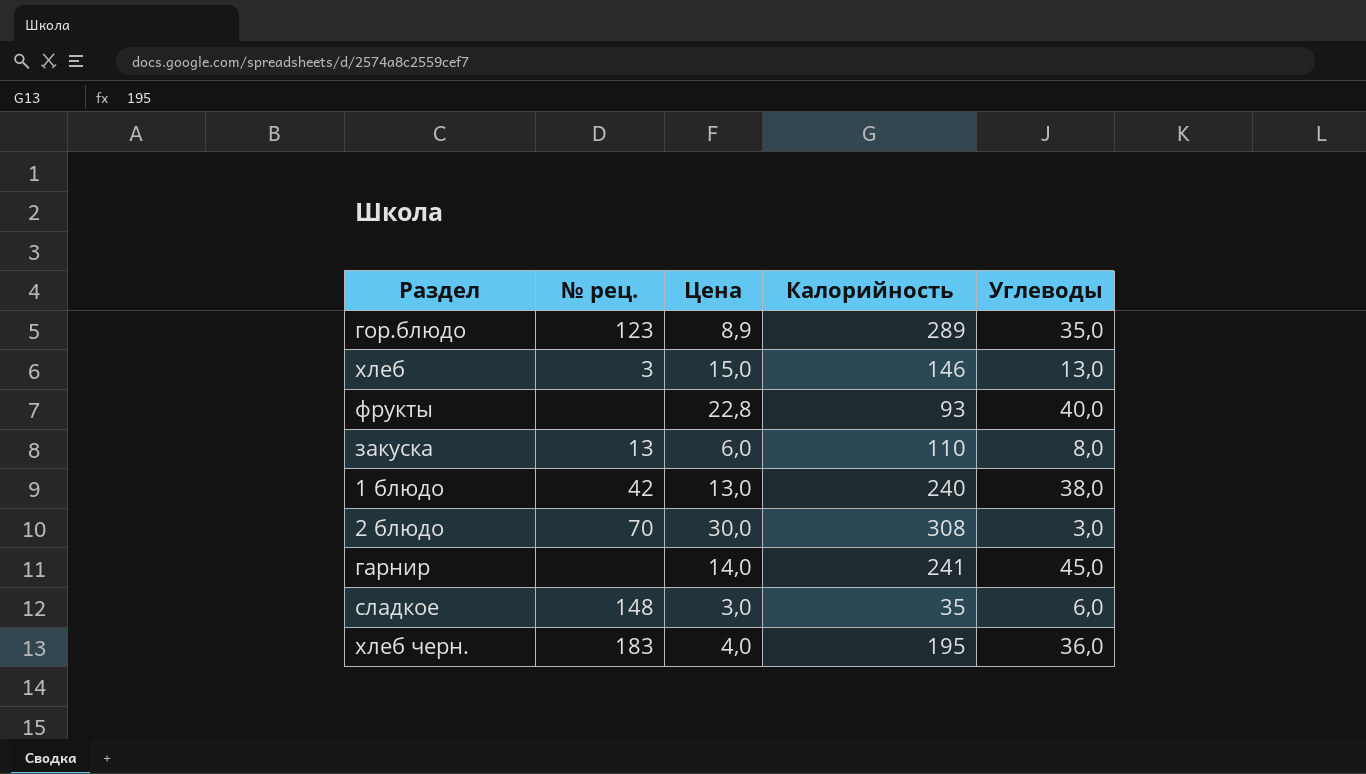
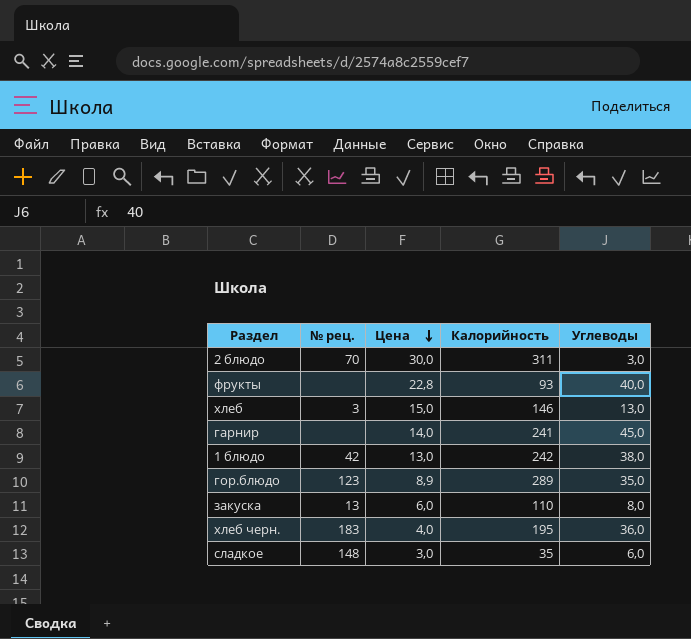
row order: none -> Цена descending
2 блюдо | Калорийность: 308 -> 311
1 блюдо | Калорийность: 240 -> 242

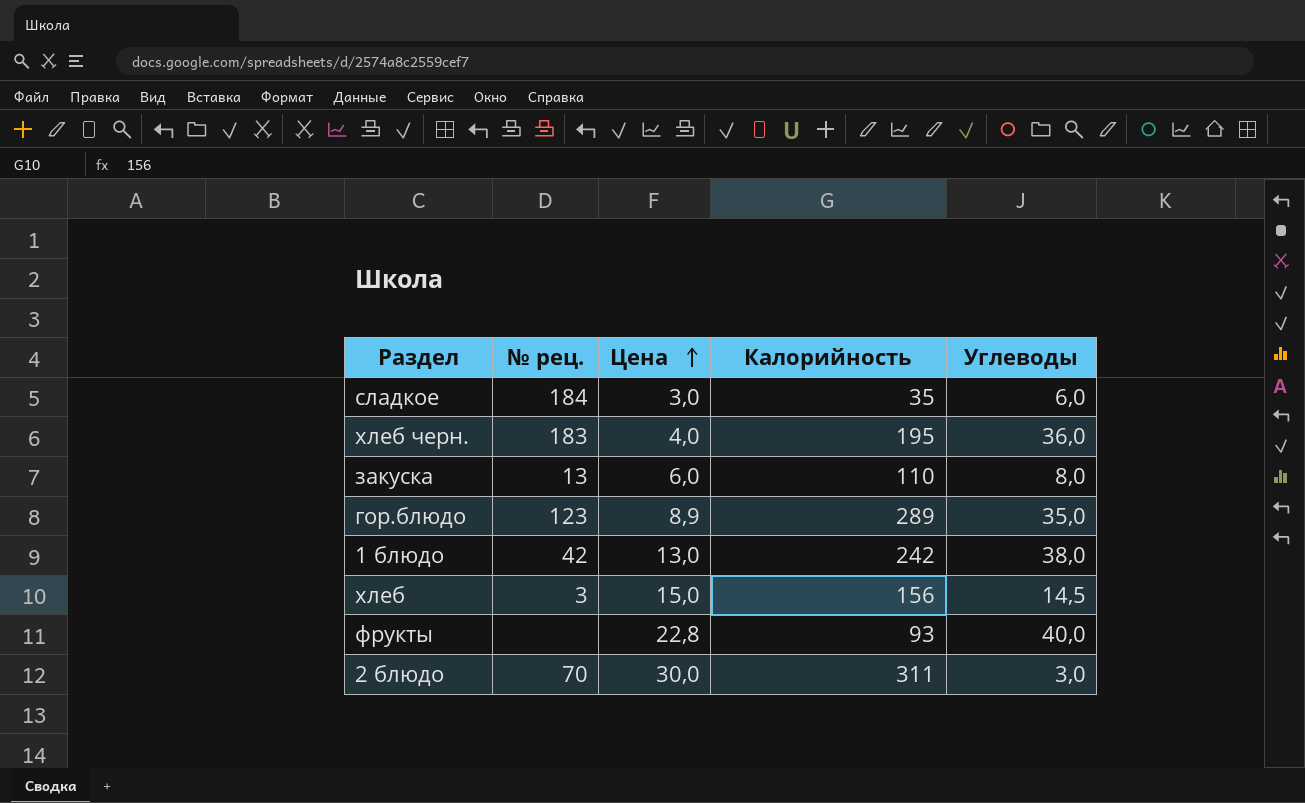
row order: Цена descending -> Цена ascending
row гарнир: none | 14,0 | 241 | 45,0 -> none
сладкое | № рец.: 148 -> 184
хлеб | Калорийность: 146 -> 156
хлеб | Углеводы: 13,0 -> 14,5

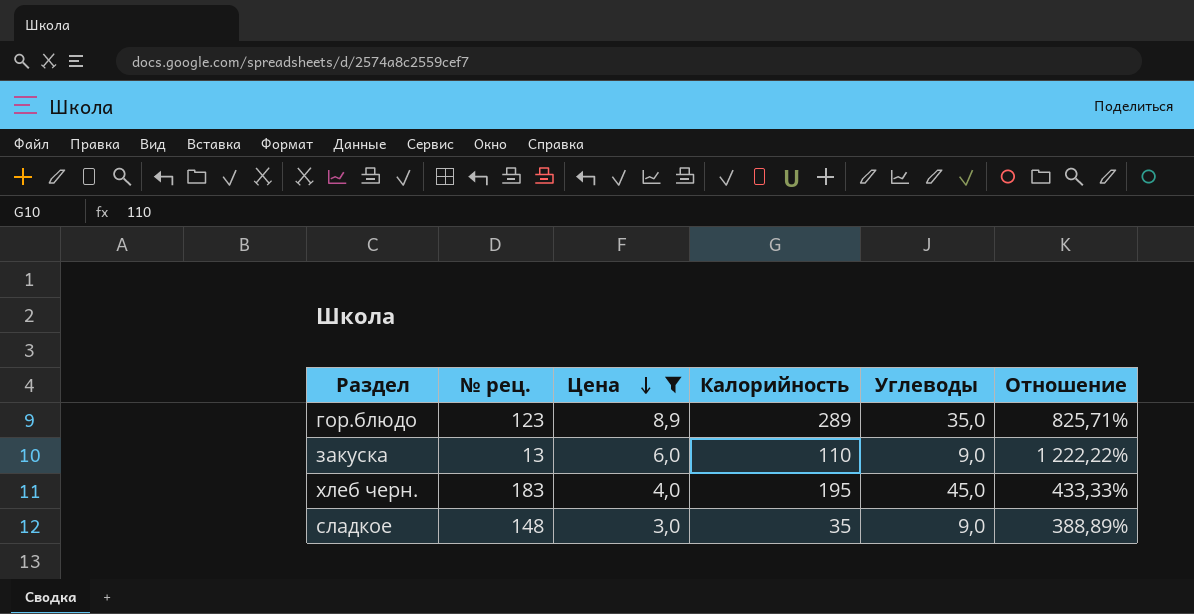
filter: none -> Цена <= 8,9
row order: Цена ascending -> Цена descending
column Отношение | formula: none -> [Калорийность] / [Углеводы]
закуска | Углеводы: 8,0 -> 9,0
хлеб черн. | Углеводы: 36,0 -> 45,0
сладкое | № рец.: 184 -> 148
сладкое | Углеводы: 6,0 -> 9,0

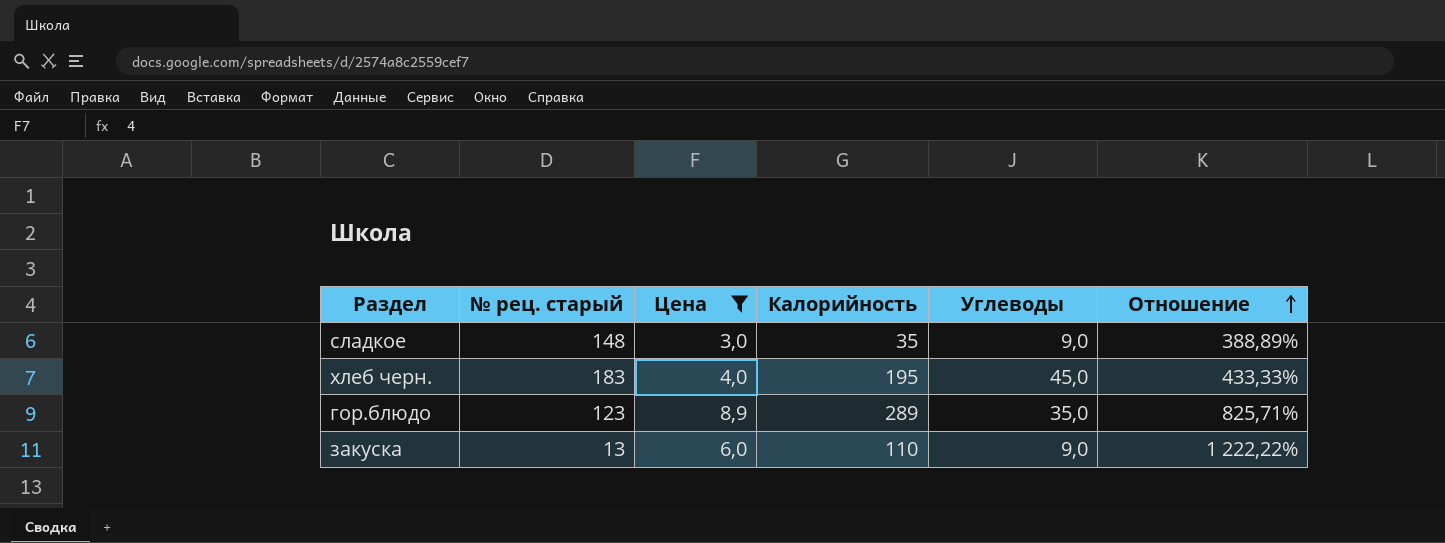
row order: Цена descending -> Отношение ascending
column name: № рец. -> № рец. старый

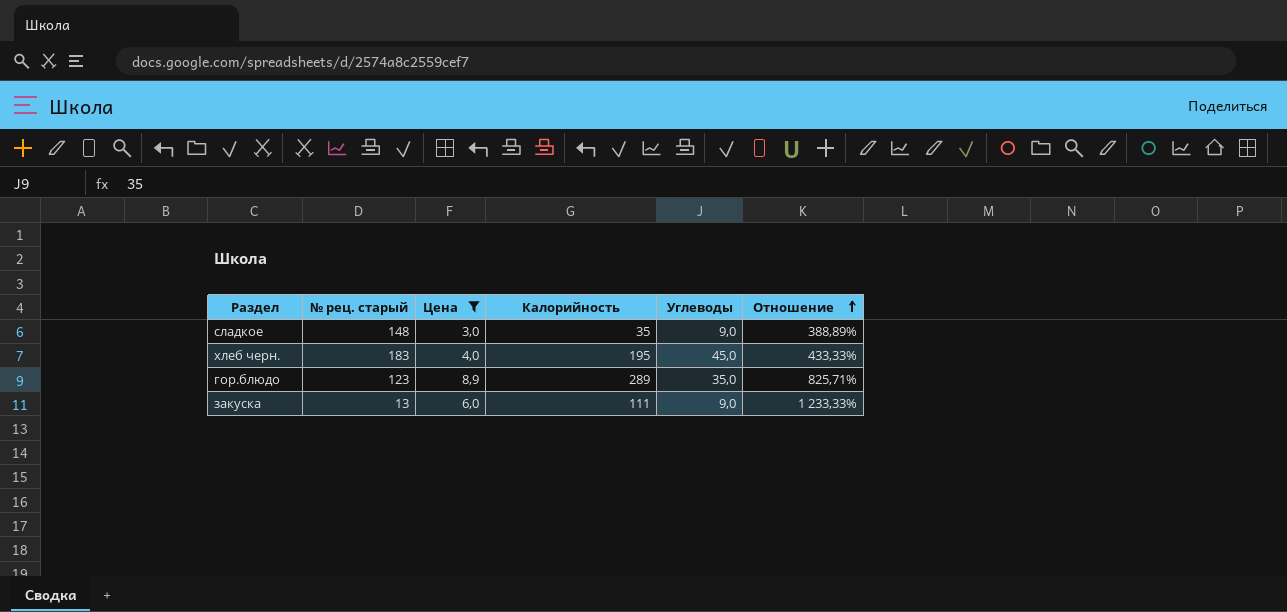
закуска | Калорийность: 110 -> 111
закуска | Отношение: 1 222,22% -> 1 233,33%

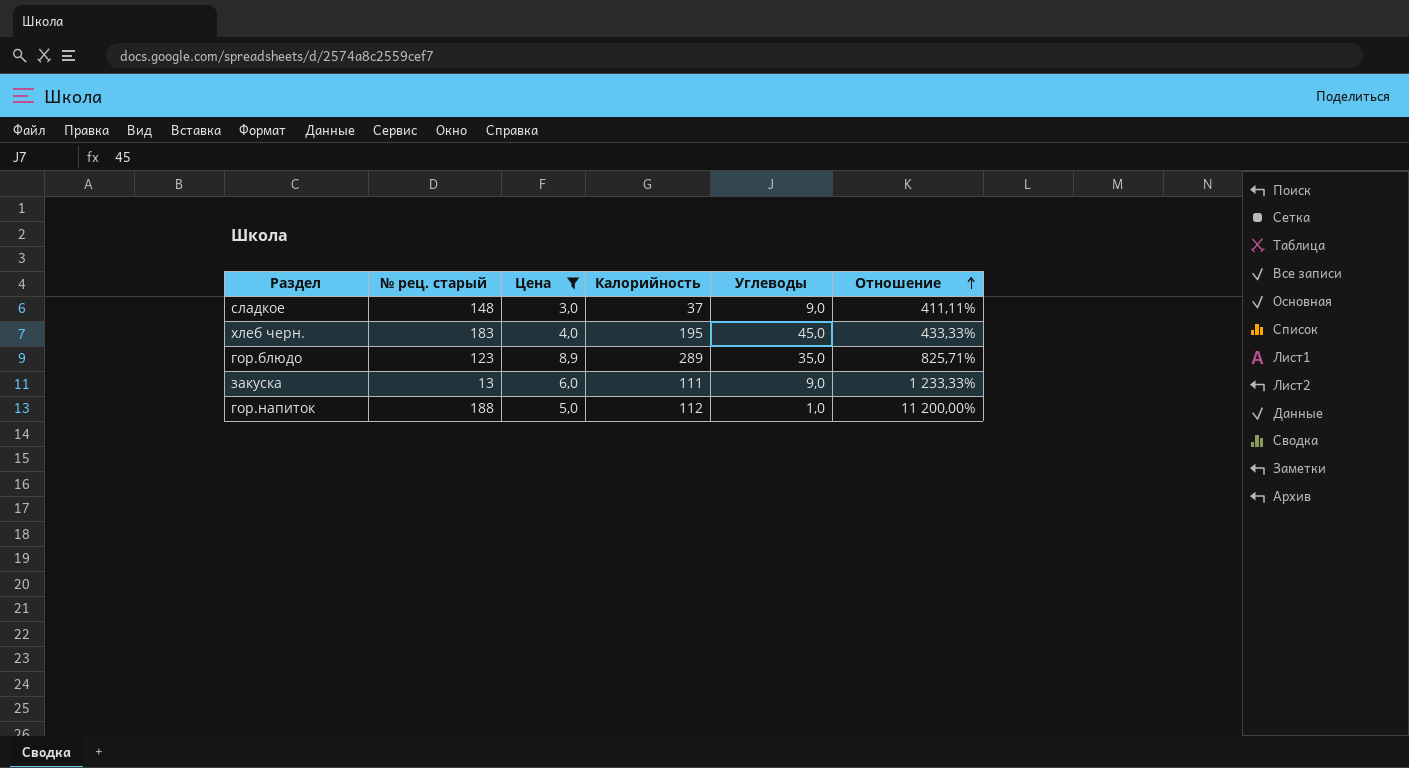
сладкое | Калорийность: 35 -> 37
сладкое | Отношение: 388,89% -> 411,11%
row гор.напиток: none -> 188 | 5,0 | 112 | 1,0 | 11 200,00%

